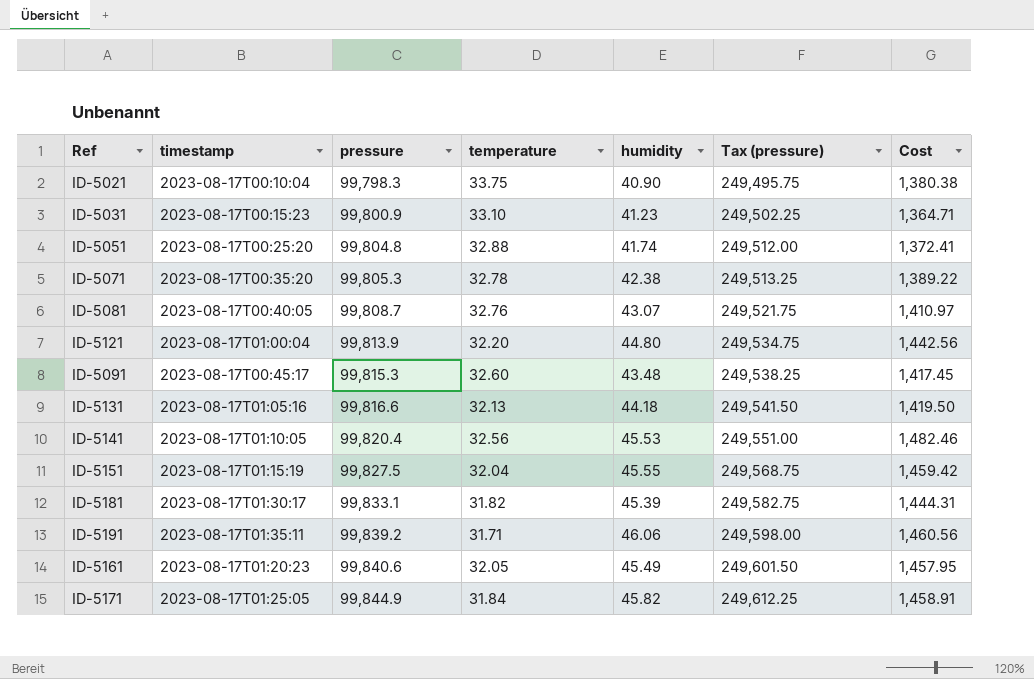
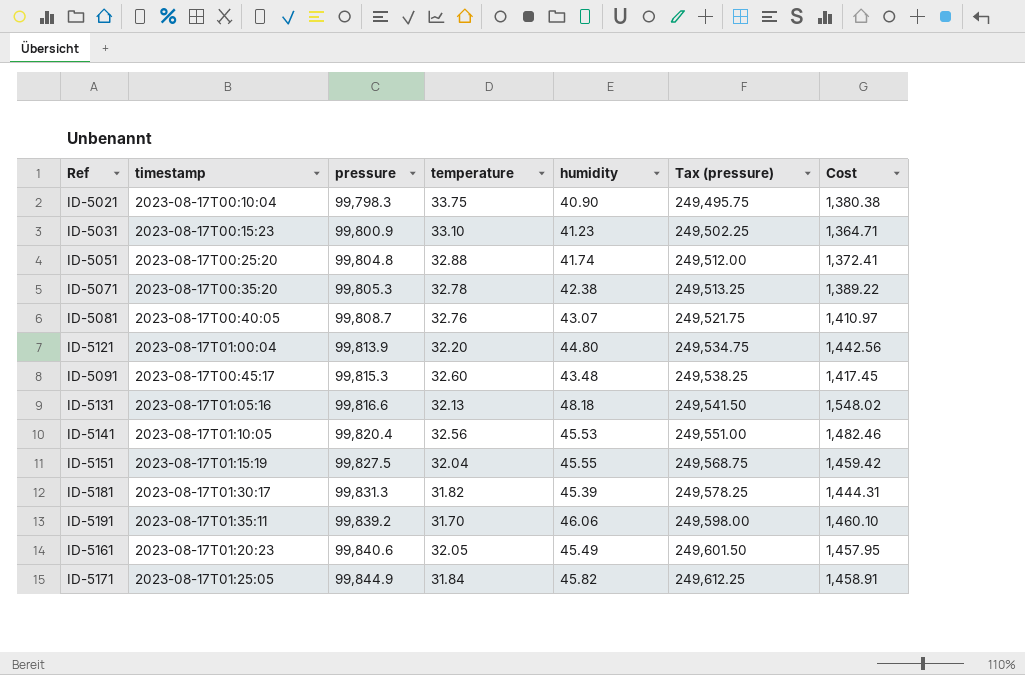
ID-5131 | humidity: 44.18 -> 48.18
ID-5131 | Cost: 1,419.50 -> 1,548.02
ID-5181 | pressure: 99,833.1 -> 99,831.3
ID-5181 | Tax (pressure): 249,582.75 -> 249,578.25
ID-5191 | temperature: 31.71 -> 31.70
ID-5191 | Cost: 1,460.56 -> 1,460.10

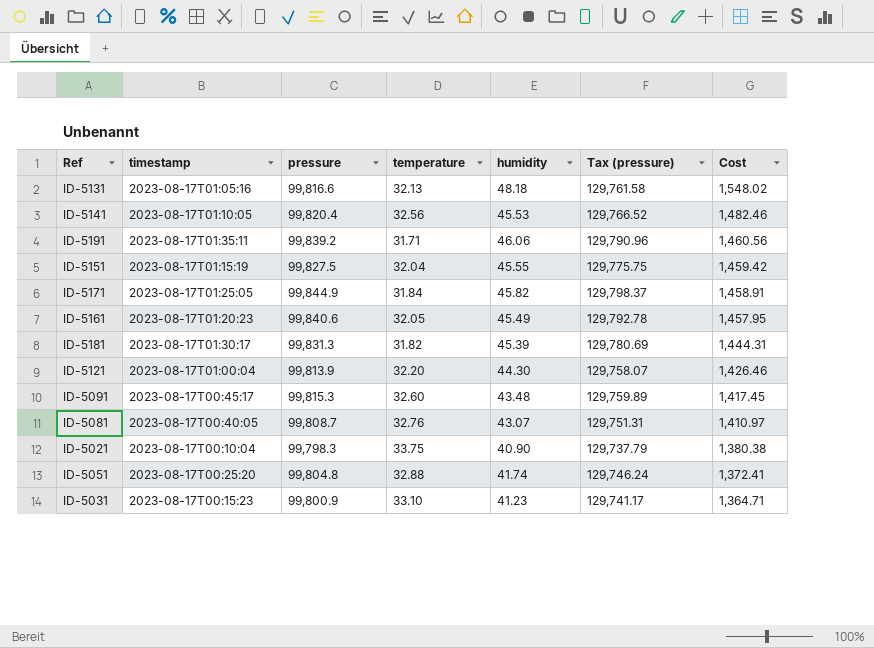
row order: pressure ascending -> Cost descending
column Tax (pressure) | formula: [pressure] * 2.5 -> [pressure] * 1.3
row ID-5071: 2023-08-17T00:35:20 | 99,805.3 | 32.78 | 42.38 | 249,513.25 | 1,389.22 -> none
ID-5191 | temperature: 31.70 -> 31.71
ID-5191 | Cost: 1,460.10 -> 1,460.56
ID-5121 | humidity: 44.80 -> 44.30
ID-5121 | Cost: 1,442.56 -> 1,426.46

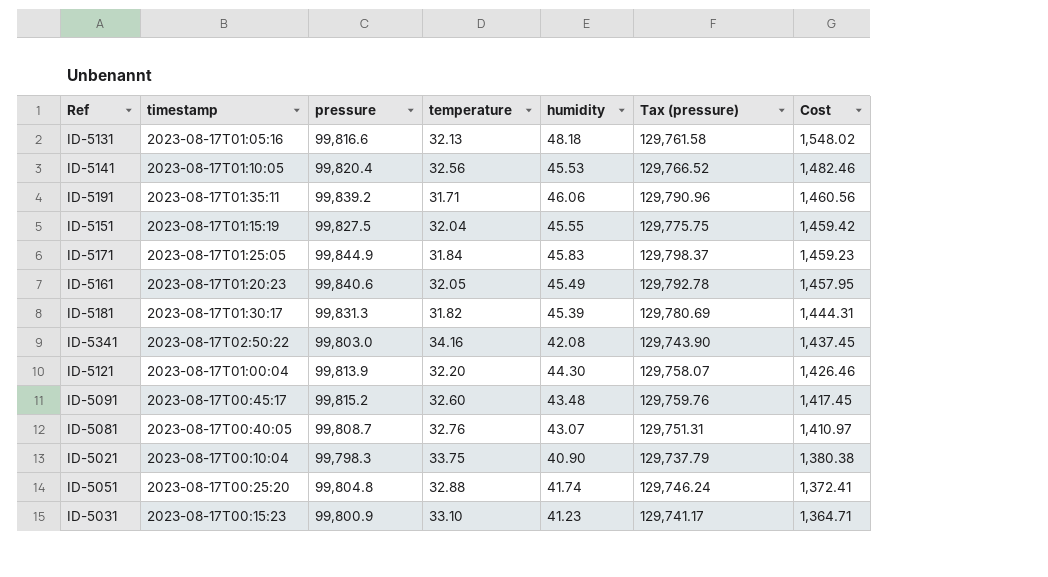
ID-5171 | humidity: 45.82 -> 45.83
ID-5171 | Cost: 1,458.91 -> 1,459.23
row ID-5341: none -> 2023-08-17T02:50:22 | 99,803.0 | 34.16 | 42.08 | 129,743.90 | 1,437.45
ID-5091 | pressure: 99,815.3 -> 99,815.2
ID-5091 | Tax (pressure): 129,759.89 -> 129,759.76

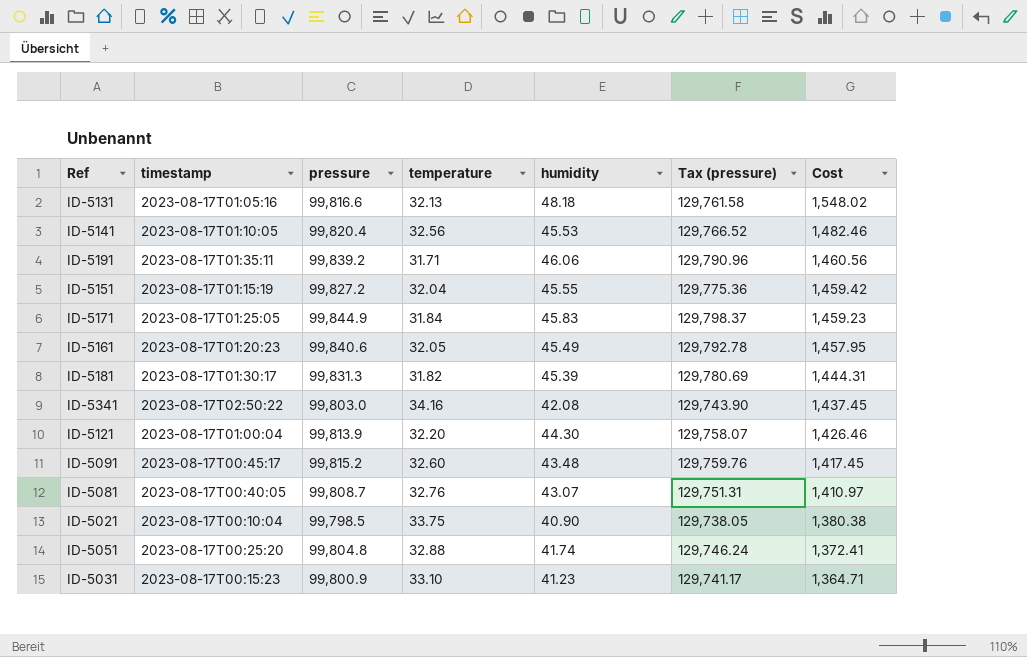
ID-5151 | pressure: 99,827.5 -> 99,827.2
ID-5151 | Tax (pressure): 129,775.75 -> 129,775.36
ID-5021 | pressure: 99,798.3 -> 99,798.5
ID-5021 | Tax (pressure): 129,737.79 -> 129,738.05

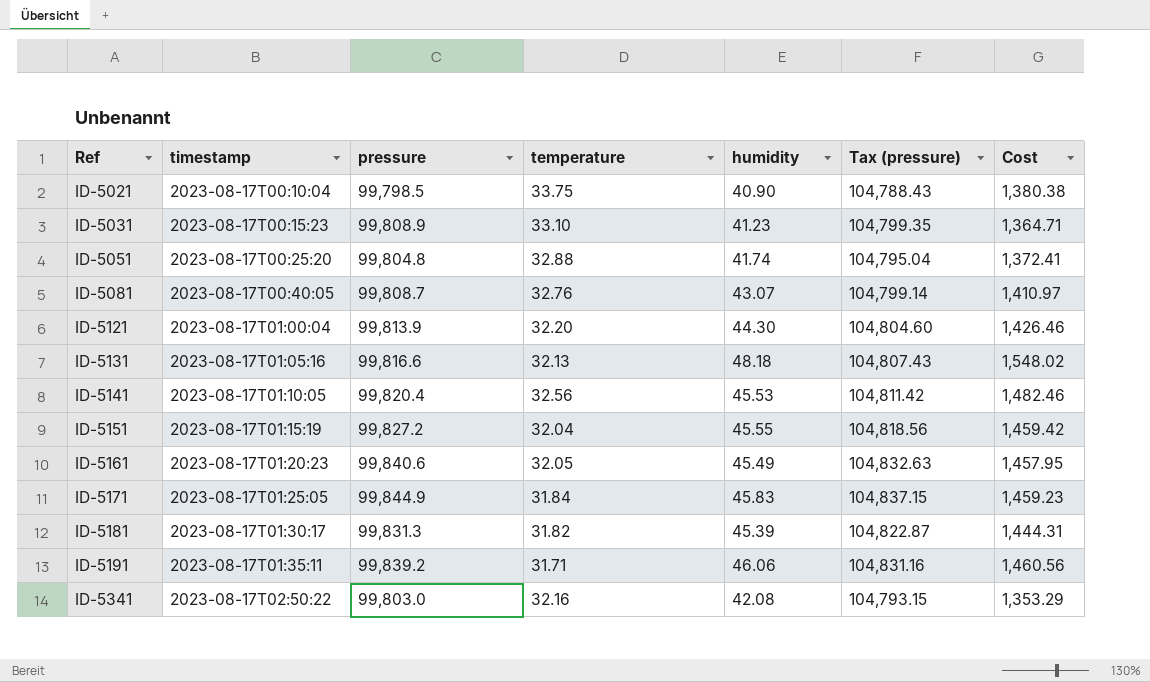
row order: Cost descending -> Ref ascending
column Tax (pressure) | formula: [pressure] * 1.3 -> [pressure] * 1.05
row ID-5091: 2023-08-17T00:45:17 | 99,815.2 | 32.60 | 43.48 | 129,759.76 | 1,417.45 -> none
ID-5031 | pressure: 99,800.9 -> 99,808.9
ID-5341 | temperature: 34.16 -> 32.16
ID-5341 | Cost: 1,437.45 -> 1,353.29

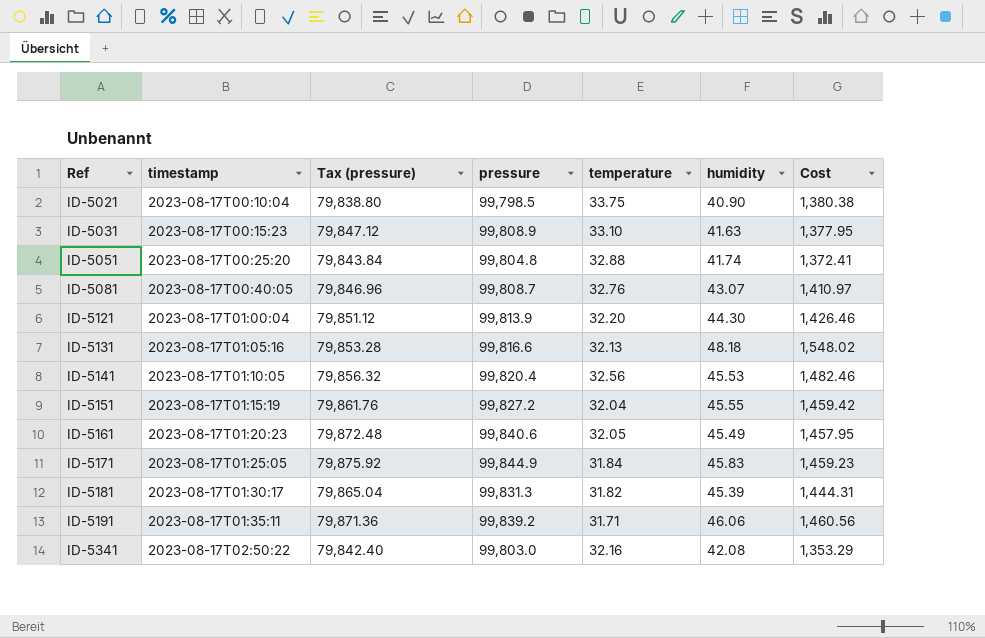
column Tax (pressure) | formula: [pressure] * 1.05 -> [pressure] * 0.8
column Tax (pressure) | position: 6 -> 3
ID-5031 | humidity: 41.23 -> 41.63
ID-5031 | Cost: 1,364.71 -> 1,377.95

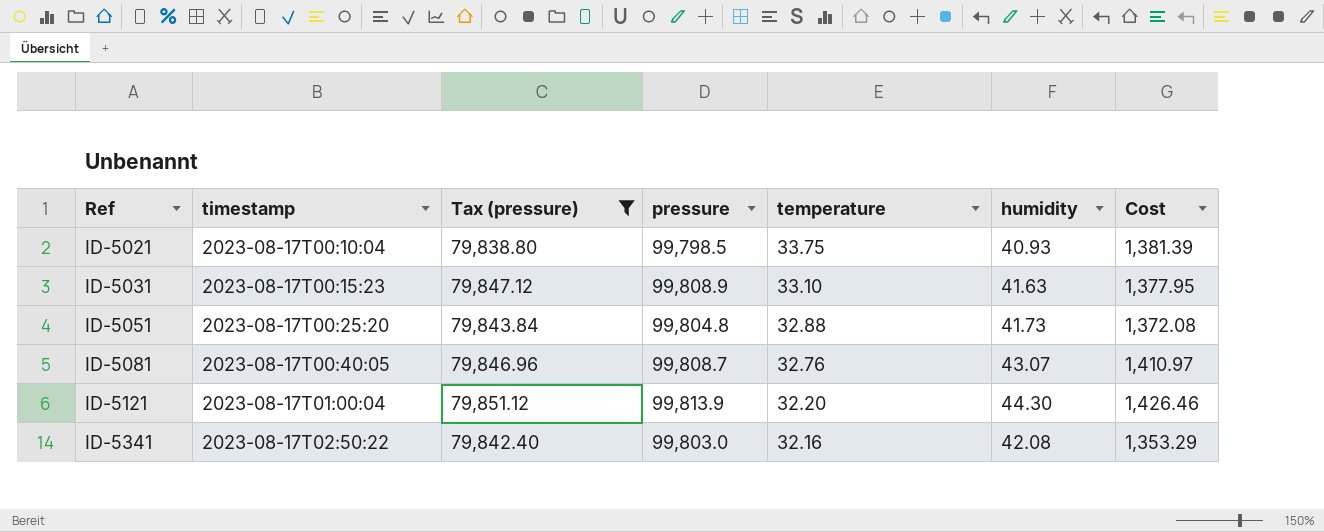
filter: none -> Tax (pressure) <= 79,851.12
ID-5021 | humidity: 40.90 -> 40.93
ID-5021 | Cost: 1,380.38 -> 1,381.39
ID-5051 | humidity: 41.74 -> 41.73
ID-5051 | Cost: 1,372.41 -> 1,372.08

